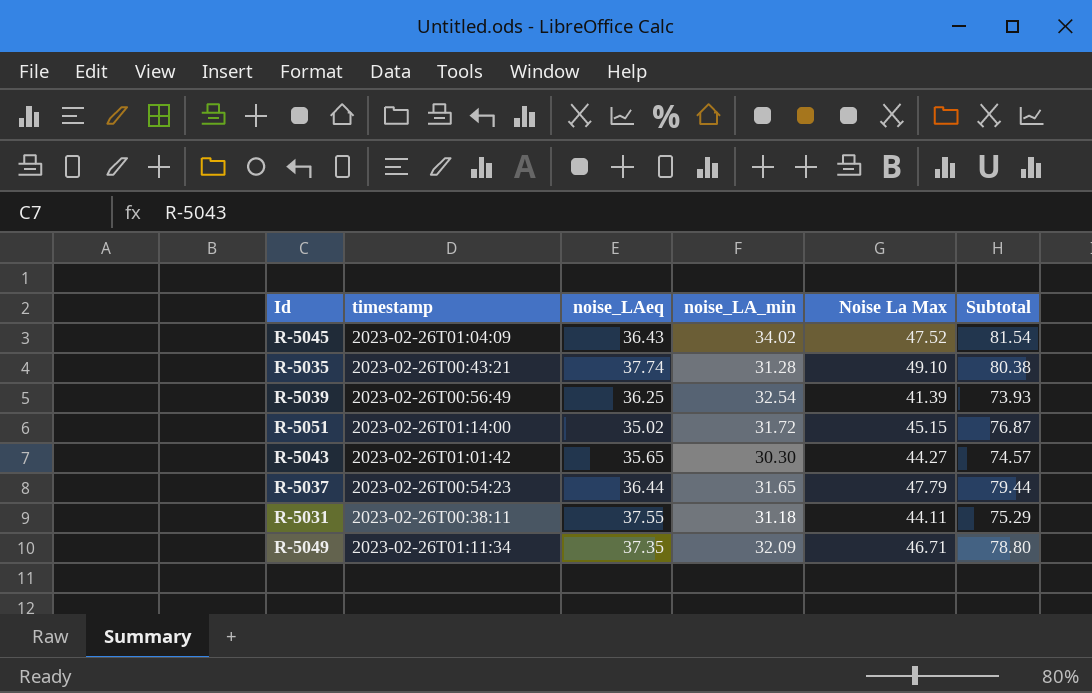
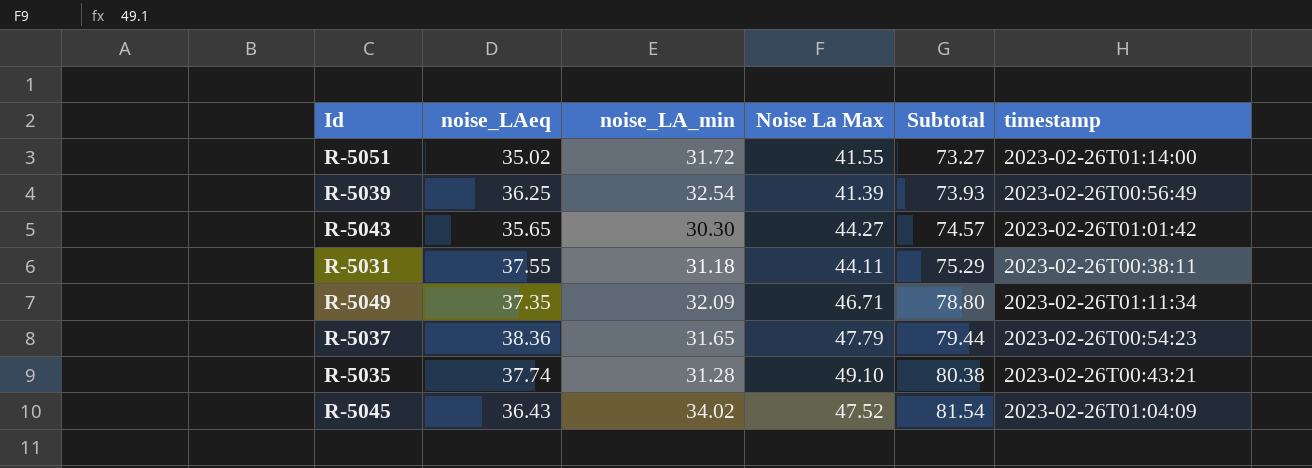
row order: none -> Subtotal ascending
column timestamp | position: 2 -> 6
R-5051 | Noise La Max: 45.15 -> 41.55
R-5051 | Subtotal: 76.87 -> 73.27
R-5037 | noise_LAeq: 36.44 -> 38.36

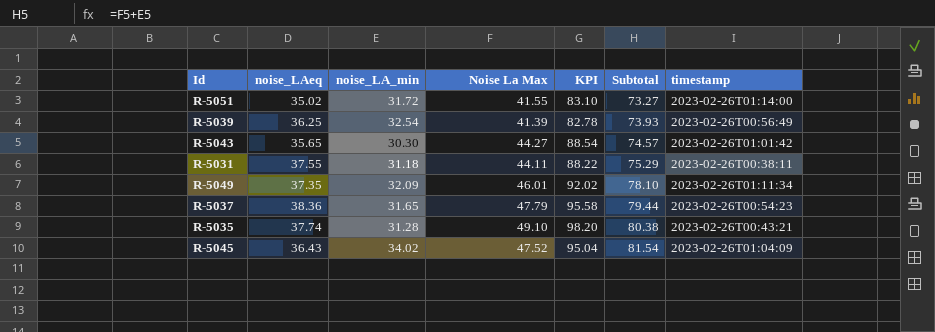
column KPI | formula: none -> [Noise La Max] * 2
R-5049 | Noise La Max: 46.71 -> 46.01
R-5049 | Subtotal: 78.80 -> 78.10

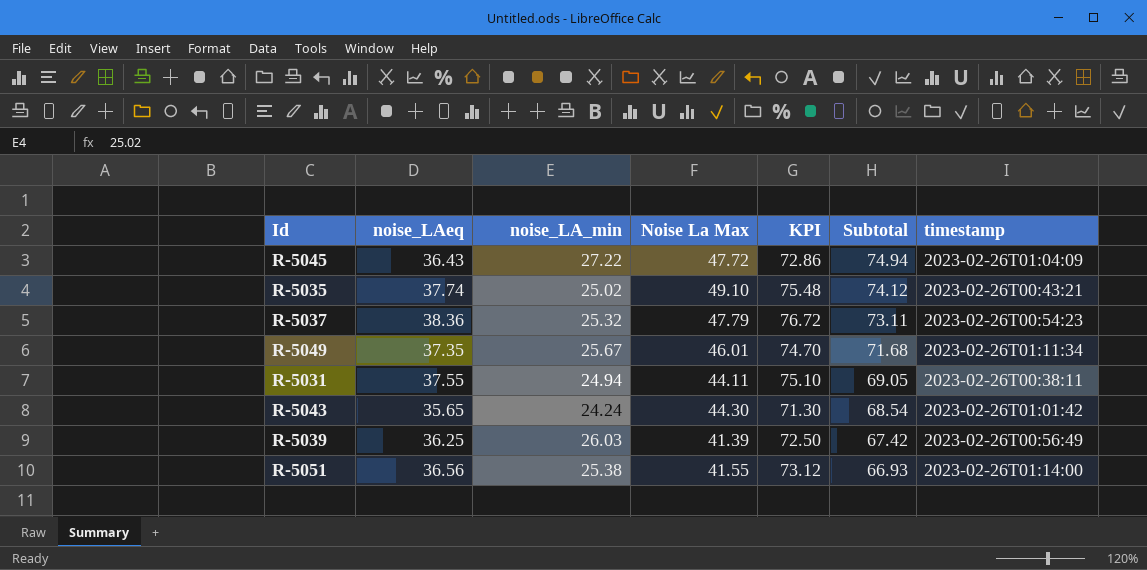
row order: Subtotal ascending -> Subtotal descending
column KPI | formula: [Noise La Max] * 2 -> [noise_LAeq] * 2
R-5045 | noise_LA_min: 34.02 -> 27.22
R-5045 | Noise La Max: 47.52 -> 47.72
R-5045 | Subtotal: 81.54 -> 74.94
R-5035 | noise_LA_min: 31.28 -> 25.02
R-5035 | Subtotal: 80.38 -> 74.12
R-5037 | noise_LA_min: 31.65 -> 25.32
R-5037 | Subtotal: 79.44 -> 73.11
R-5049 | noise_LA_min: 32.09 -> 25.67
R-5049 | Subtotal: 78.10 -> 71.68
R-5031 | noise_LA_min: 31.18 -> 24.94
R-5031 | Subtotal: 75.29 -> 69.05
R-5043 | noise_LA_min: 30.30 -> 24.24
R-5043 | Noise La Max: 44.27 -> 44.30
R-5043 | Subtotal: 74.57 -> 68.54
R-5039 | noise_LA_min: 32.54 -> 26.03
R-5039 | Subtotal: 73.93 -> 67.42
R-5051 | noise_LAeq: 35.02 -> 36.56
R-5051 | noise_LA_min: 31.72 -> 25.38
R-5051 | Subtotal: 73.27 -> 66.93

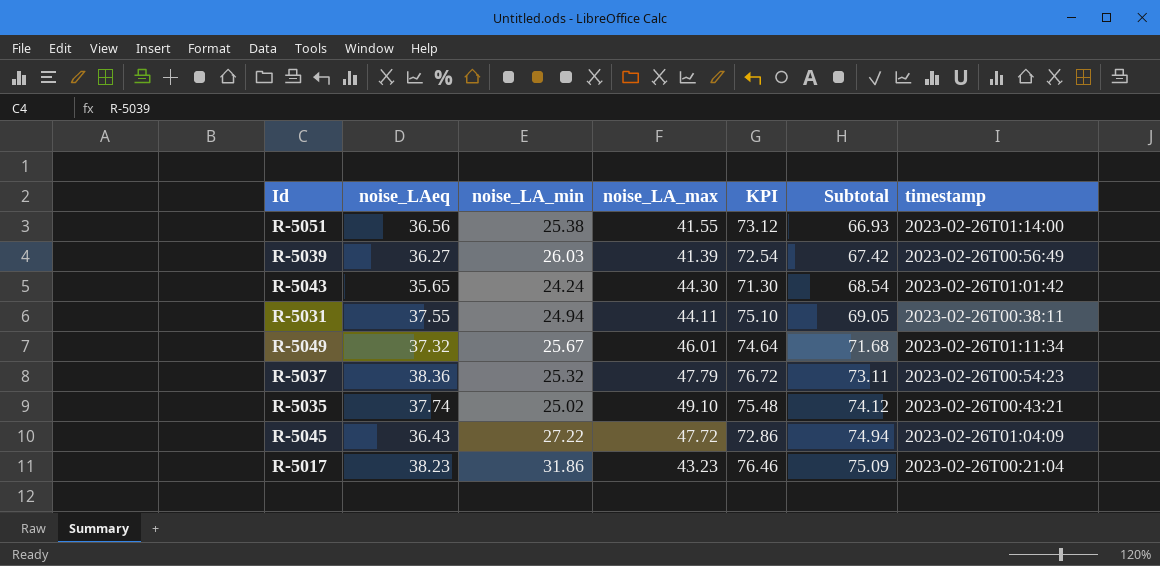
row order: Subtotal descending -> Subtotal ascending
column name: Noise La Max -> noise_LA_max
R-5039 | noise_LAeq: 36.25 -> 36.27
R-5039 | KPI: 72.50 -> 72.54
R-5049 | noise_LAeq: 37.35 -> 37.32
R-5049 | KPI: 74.70 -> 74.64
row R-5017: none -> 38.23 | 31.86 | 43.23 | 76.46 | 75.09 | 2023-02-26T00:21:04

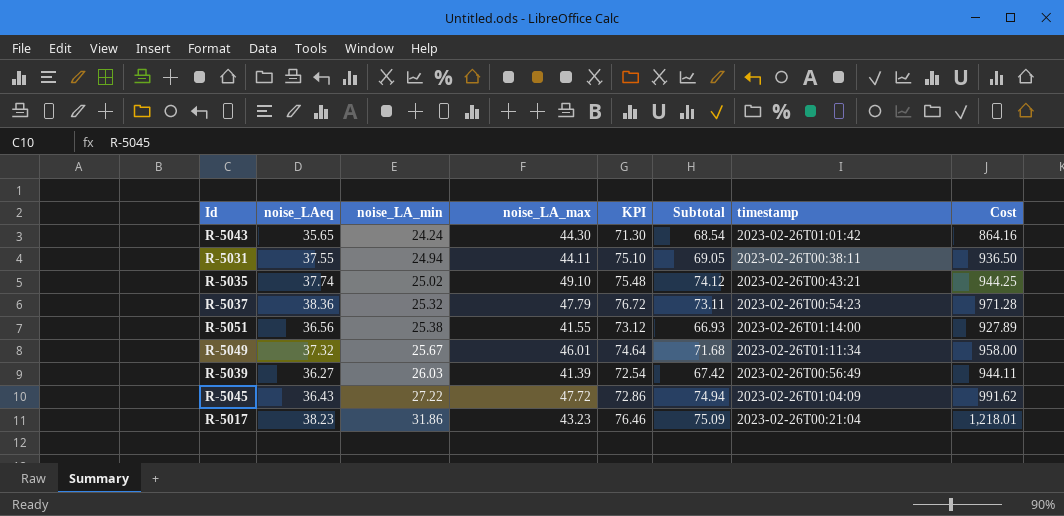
row order: Subtotal ascending -> noise_LA_min ascending
column Cost | formula: none -> [noise_LAeq] * [noise_LA_min]

